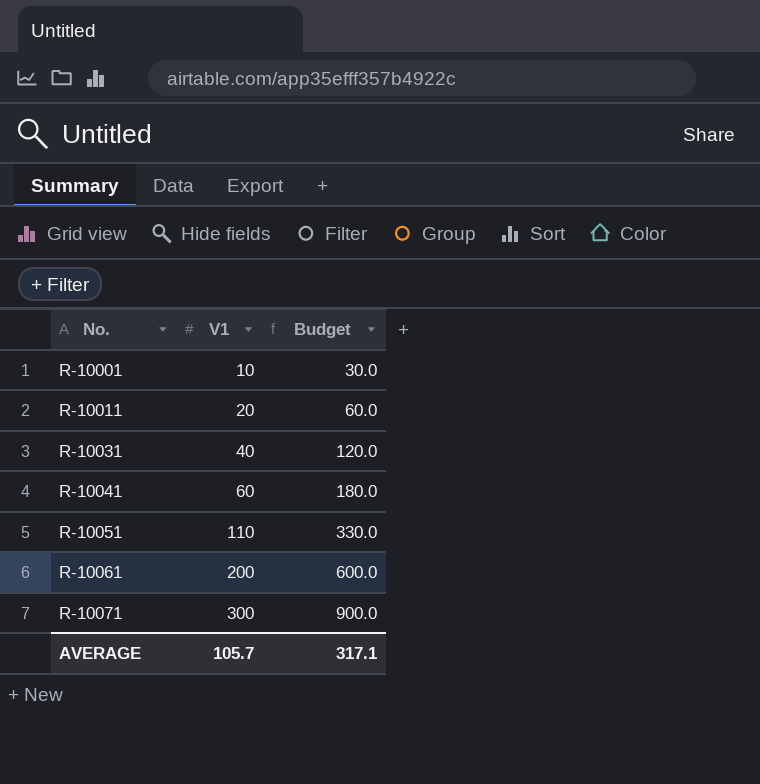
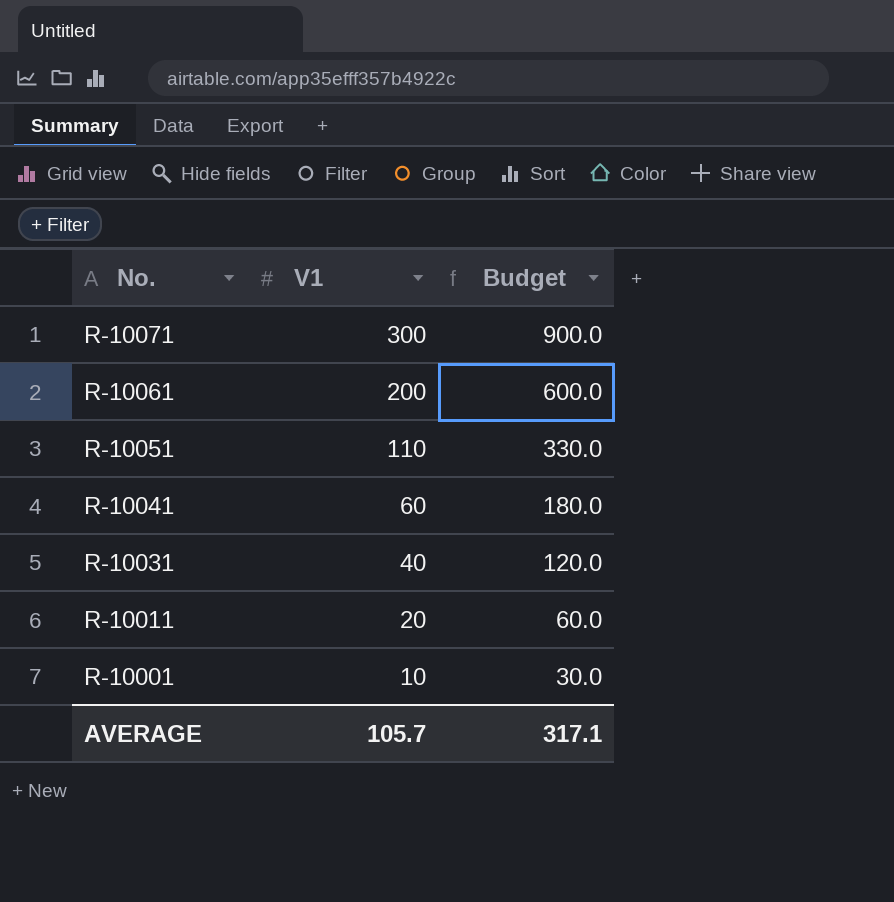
row order: No. ascending -> No. descending

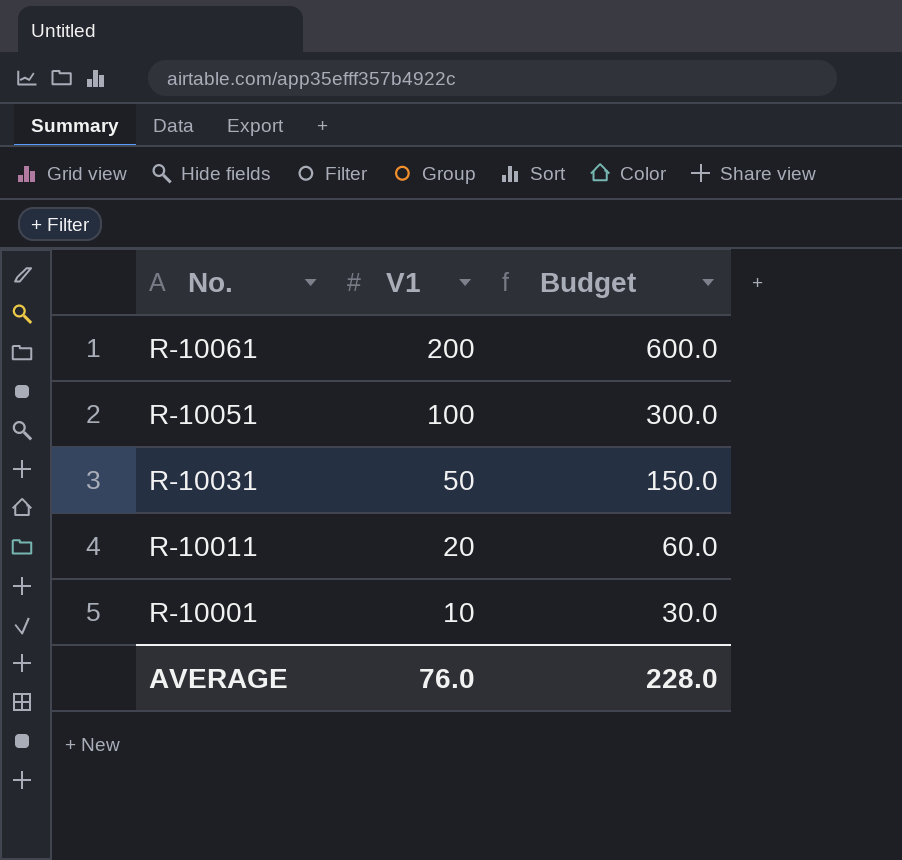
row R-10071: 300 | 900.0 -> none
row R-10041: 60 | 180.0 -> none
R-10051 | V1: 110 -> 100
R-10051 | Budget: 330.0 -> 300.0
R-10031 | V1: 40 -> 50
R-10031 | Budget: 120.0 -> 150.0
AVERAGE | V1: 105.7 -> 76.0
AVERAGE | Budget: 317.1 -> 228.0

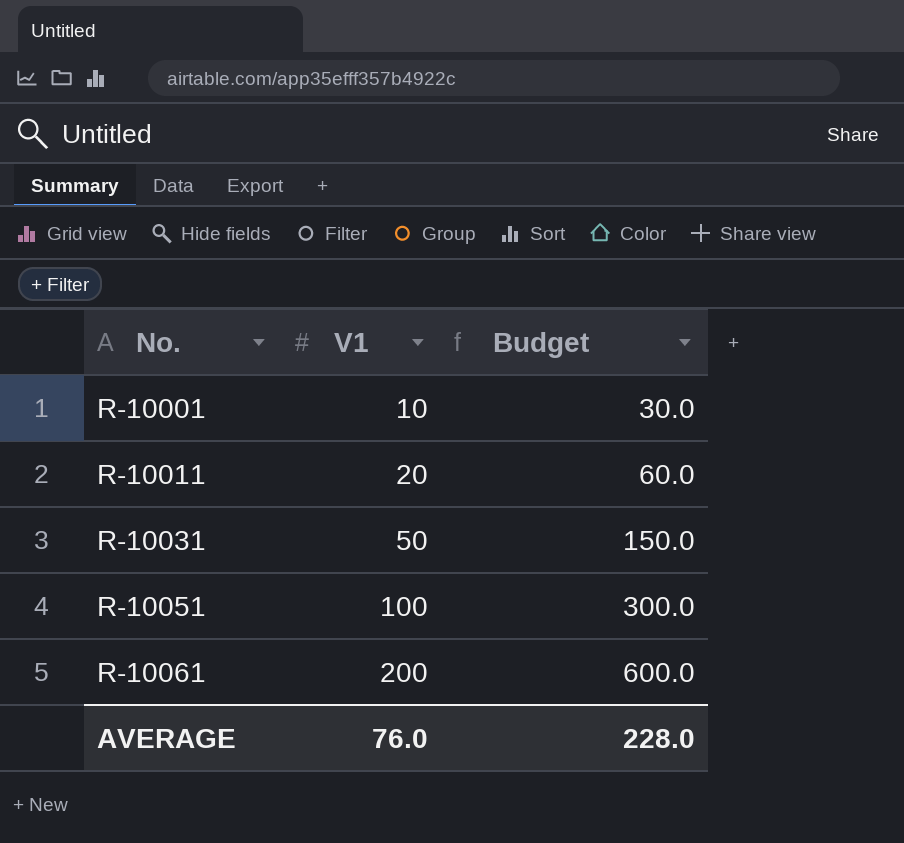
row order: No. descending -> No. ascending

